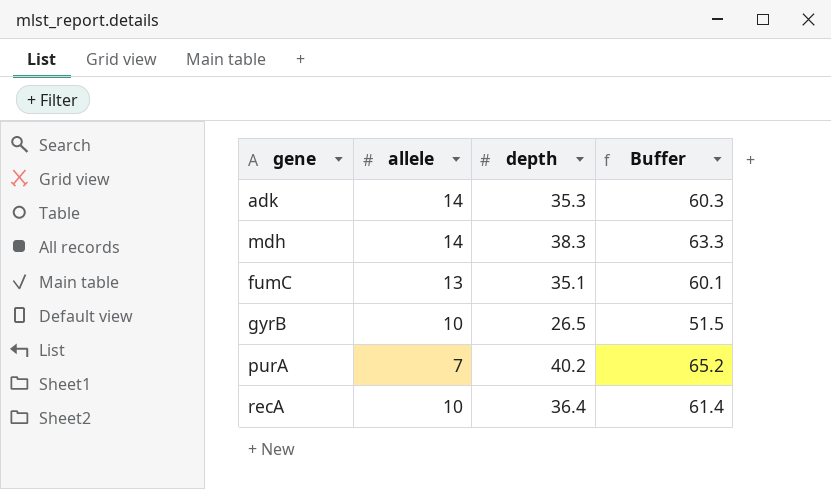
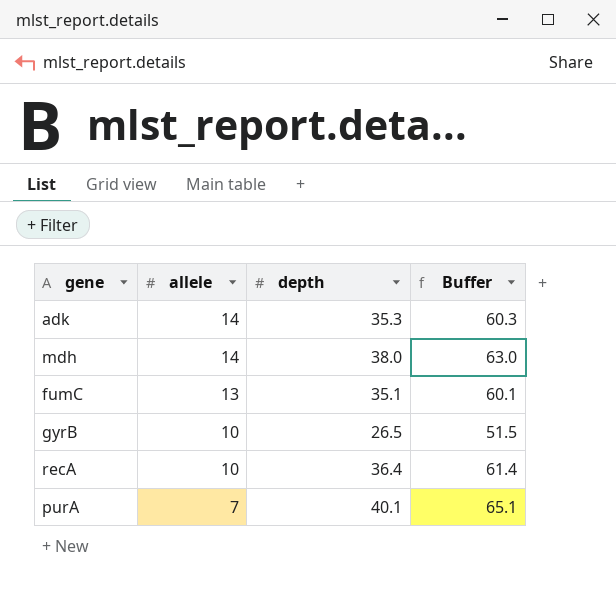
row order: none -> allele descending
mdh | depth: 38.3 -> 38.0
mdh | Buffer: 63.3 -> 63.0
purA | depth: 40.2 -> 40.1
purA | Buffer: 65.2 -> 65.1

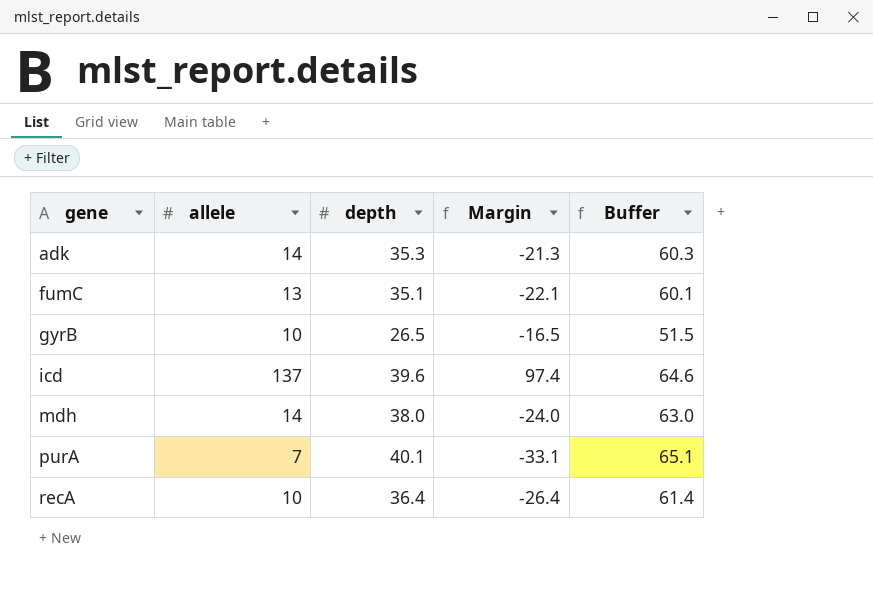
row order: allele descending -> gene ascending
column Margin | formula: none -> [allele] - [depth]
row icd: none -> 137 | 39.6 | 97.4 | 64.6

